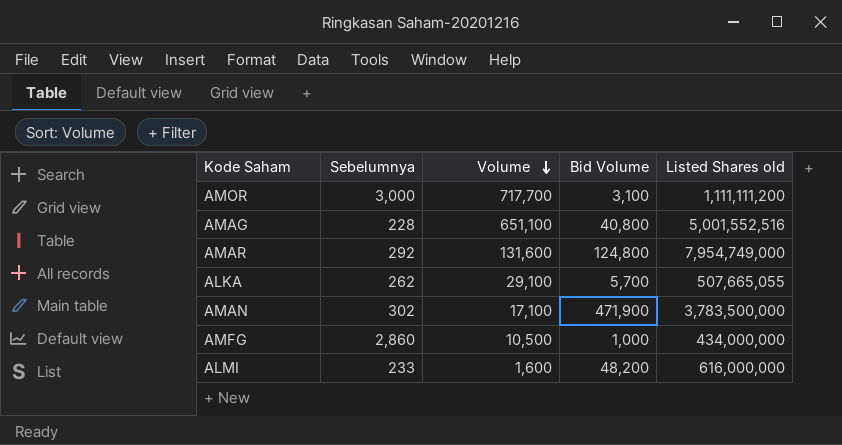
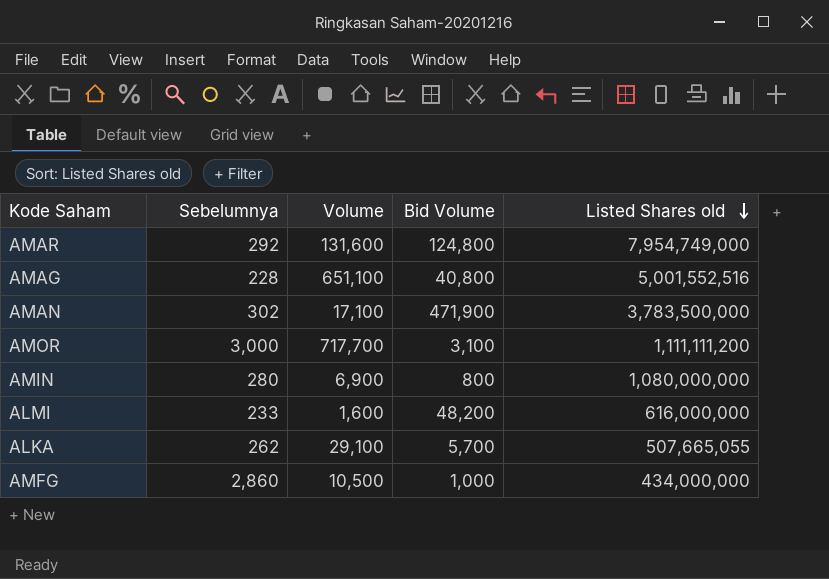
row order: Volume descending -> Listed Shares old descending
row AMIN: none -> 280 | 6,900 | 800 | 1,080,000,000

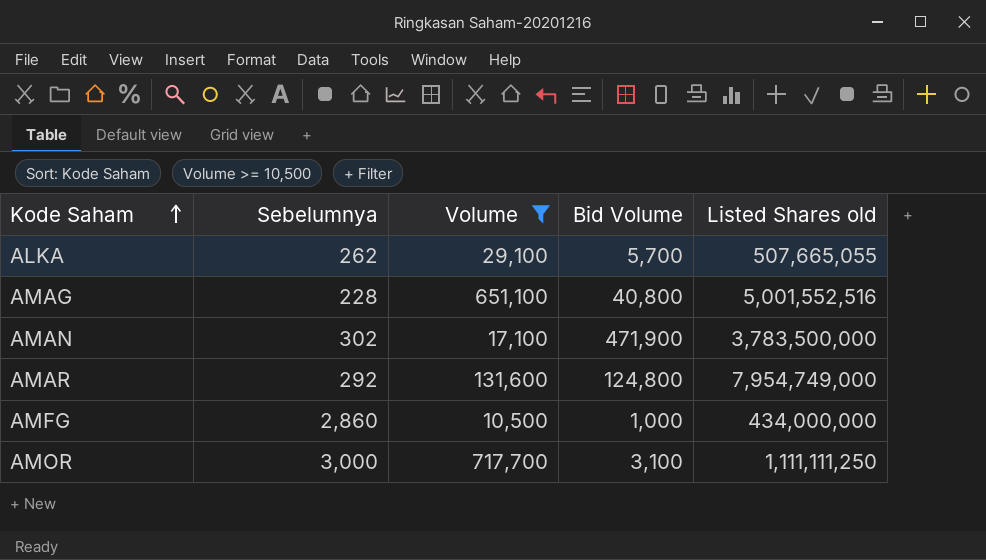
filter: none -> Volume >= 10,500
row order: Listed Shares old descending -> Kode Saham ascending
AMOR | Listed Shares old: 1,111,111,200 -> 1,111,111,250

